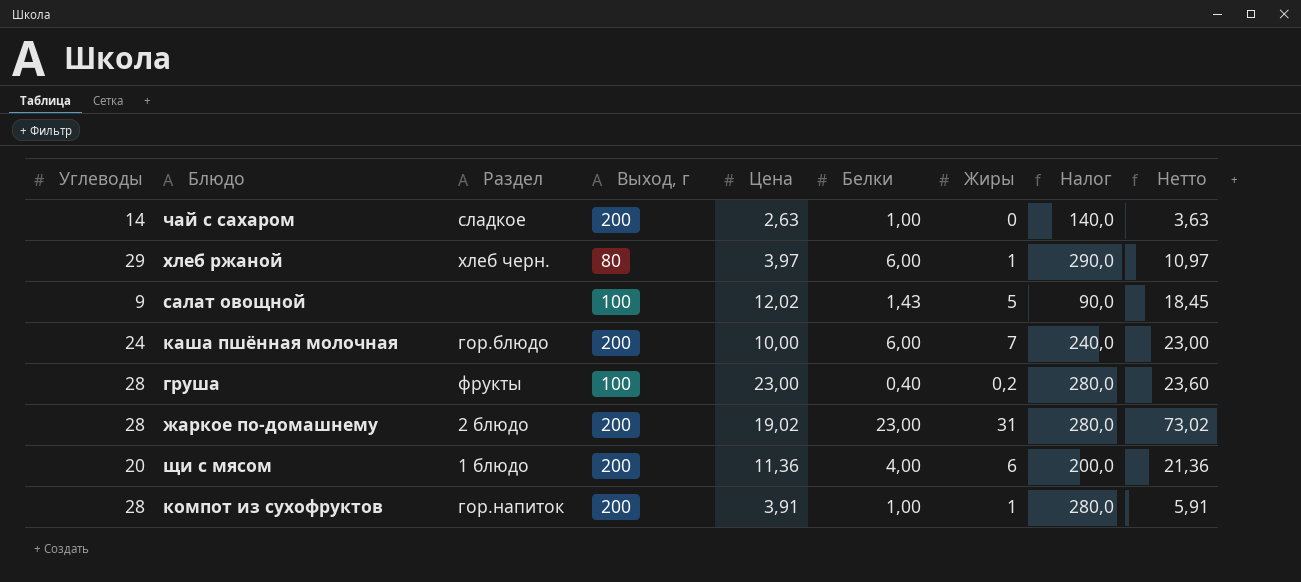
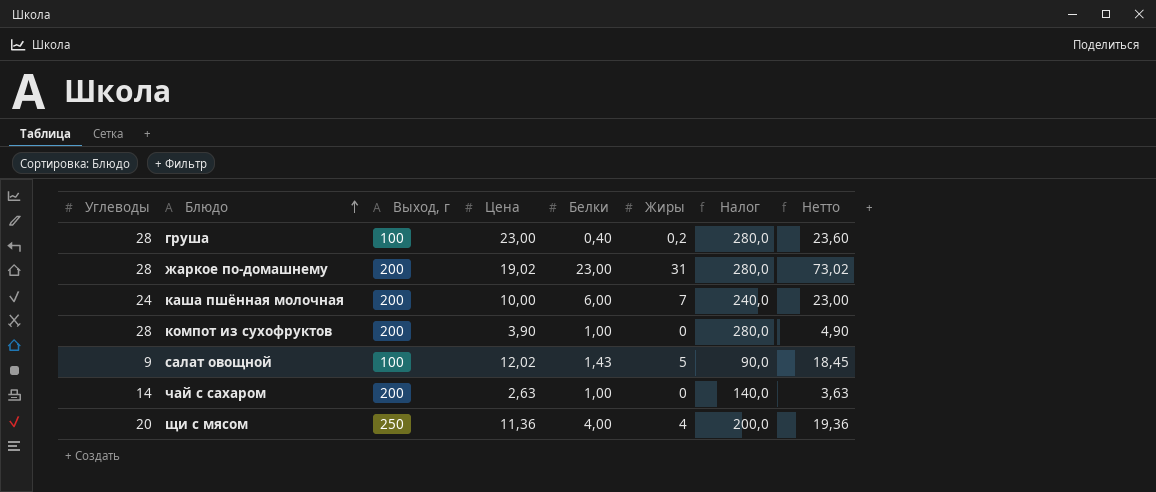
row order: none -> Блюдо ascending
column Раздел | position: 3 -> none
row хлеб ржаной: 29 | хлеб черн. | 80 | 3,97 | 6,00 | 1 | 290,0 | 10,97 -> none
компот из сухофруктов | Цена: 3,91 -> 3,90
компот из сухофруктов | Жиры: 1 -> 0
компот из сухофруктов | Нетто: 5,91 -> 4,90
щи с мясом | Выход, г: 200 -> 250
щи с мясом | Жиры: 6 -> 4
щи с мясом | Нетто: 21,36 -> 19,36

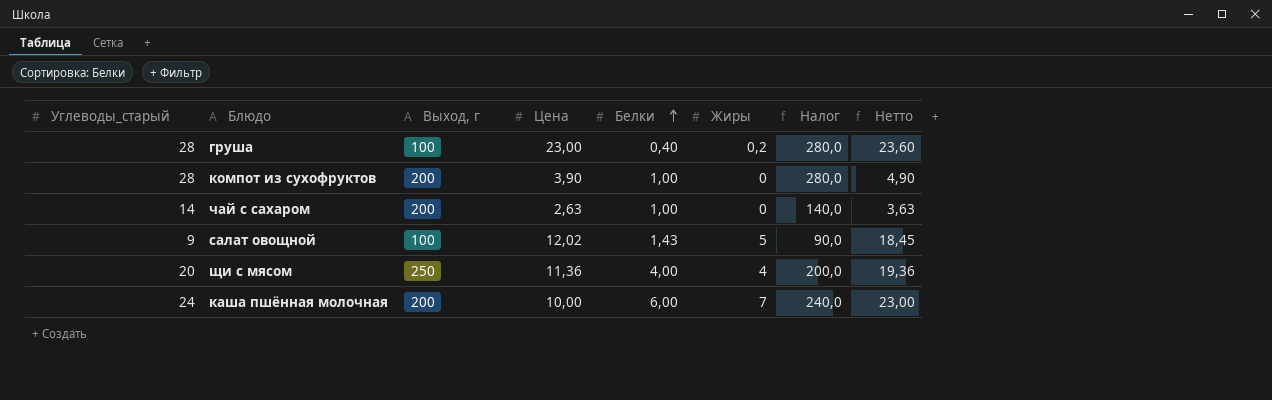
row order: Блюдо ascending -> Белки ascending
column name: Углеводы -> Углеводы_старый
row жаркое по-домашнему: 28 | 200 | 19,02 | 23,00 | 31 | 280,0 | 73,02 -> none

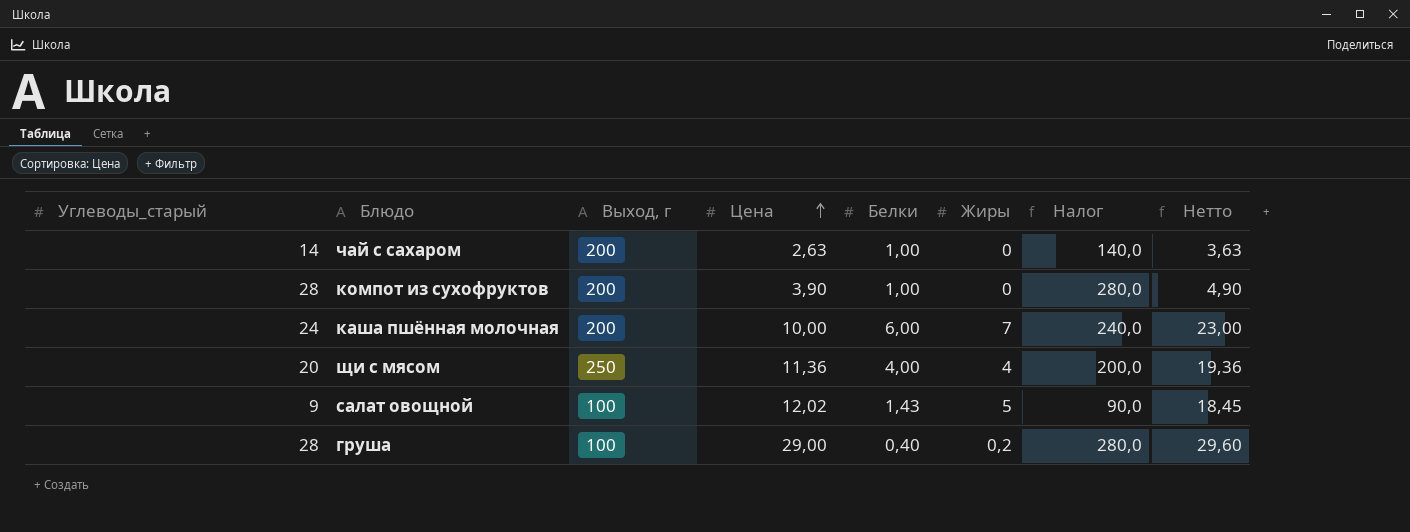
row order: Белки ascending -> Цена ascending
груша | Цена: 23,00 -> 29,00
груша | Нетто: 23,60 -> 29,60

